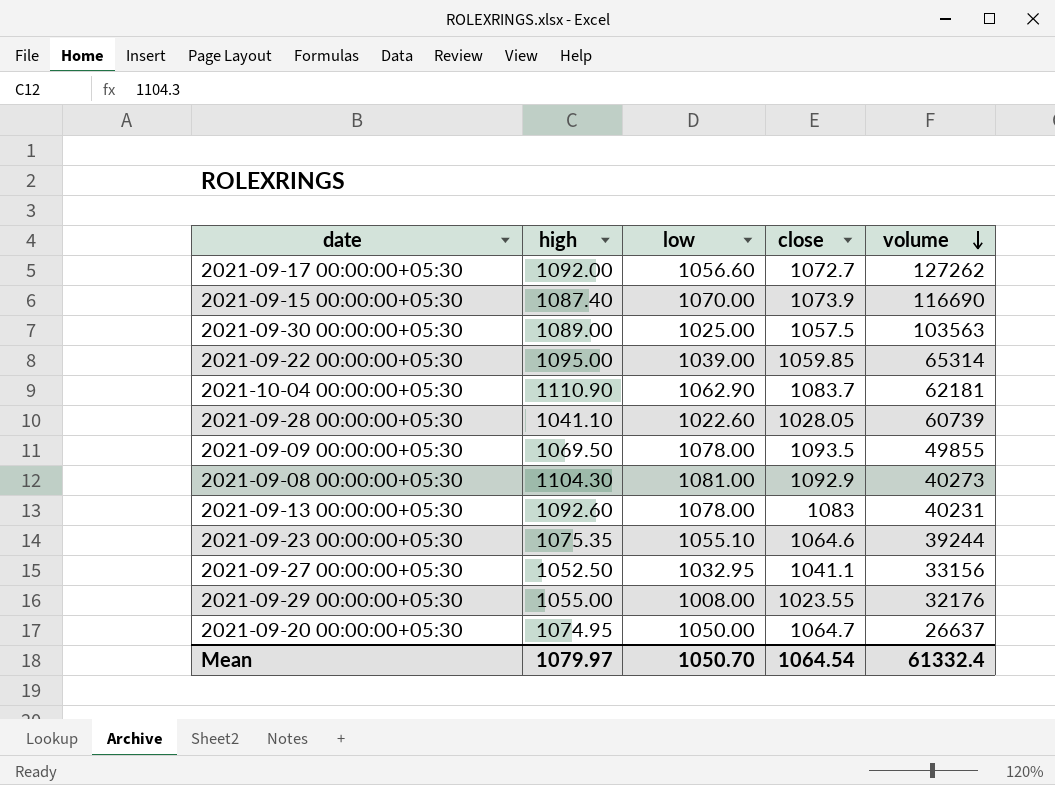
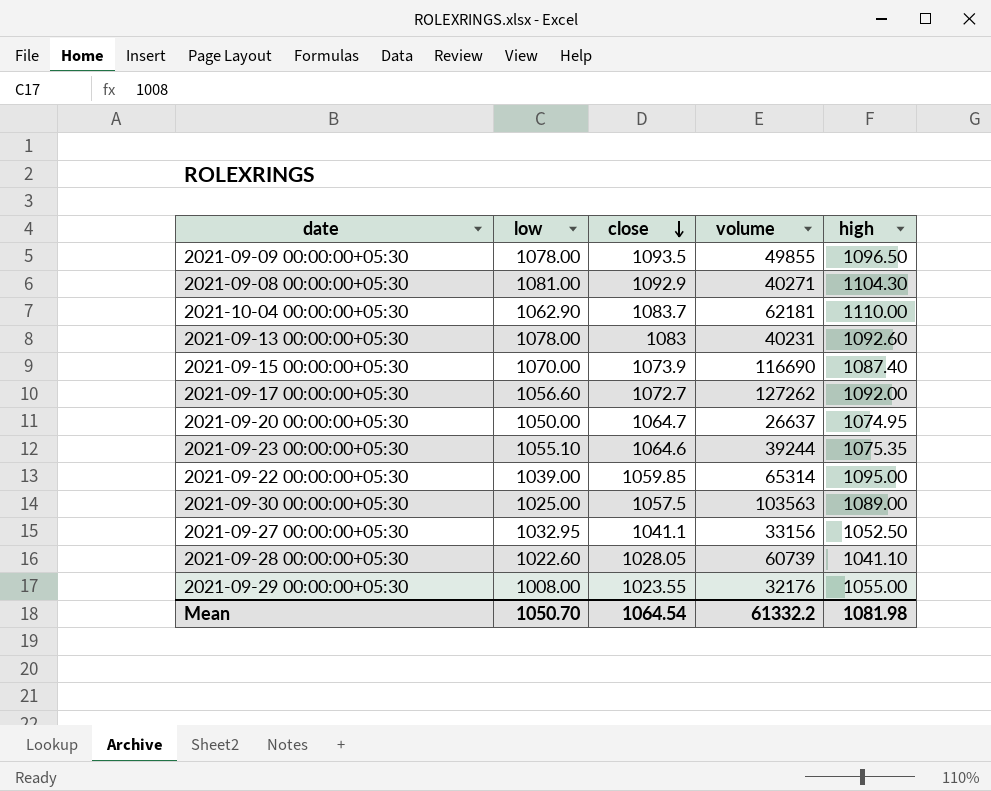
row order: volume descending -> close descending
column high | position: 2 -> 5
2021-09-09 00:00:00+05:30 | high: 1069.50 -> 1096.50
2021-09-08 00:00:00+05:30 | volume: 40273 -> 40271
2021-10-04 00:00:00+05:30 | high: 1110.90 -> 1110.00
Mean | volume: 61332.4 -> 61332.2
Mean | high: 1079.97 -> 1081.98

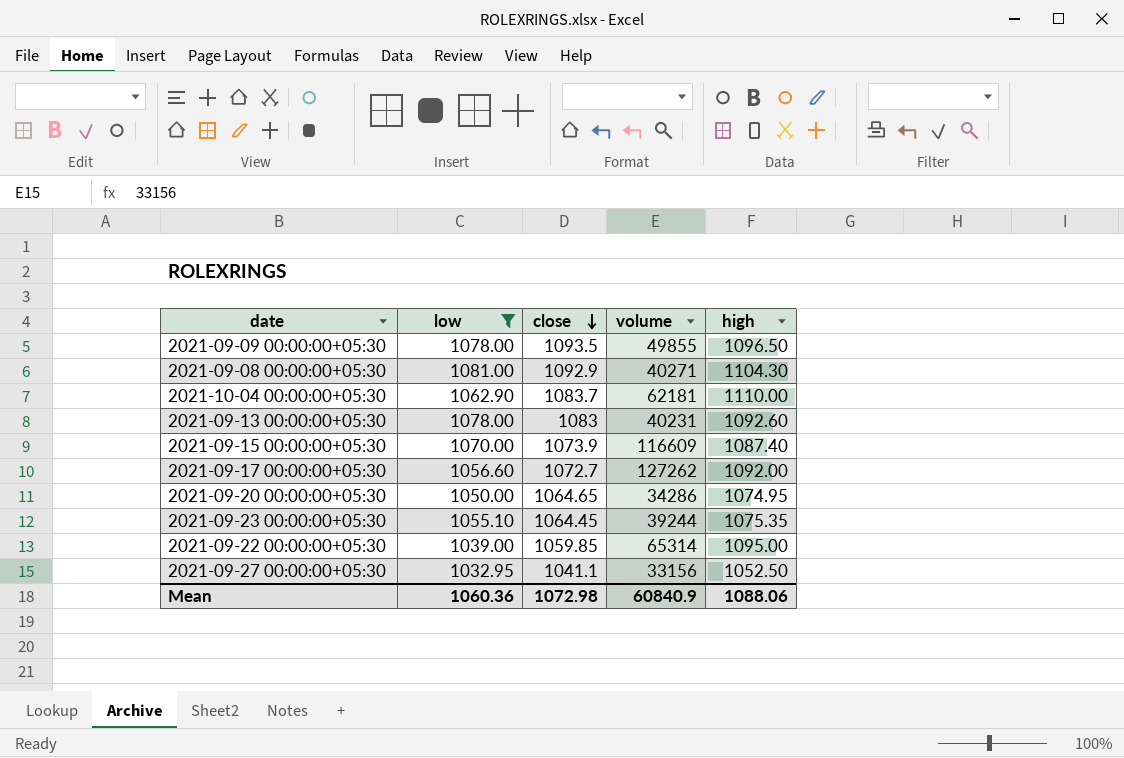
filter: none -> low >= 1032.95
2021-09-15 00:00:00+05:30 | volume: 116690 -> 116609
2021-09-20 00:00:00+05:30 | close: 1064.7 -> 1064.65
2021-09-20 00:00:00+05:30 | volume: 26637 -> 34286
2021-09-23 00:00:00+05:30 | close: 1064.6 -> 1064.45
Mean | low: 1050.70 -> 1060.36
Mean | close: 1064.54 -> 1072.98
Mean | volume: 61332.2 -> 60840.9
Mean | high: 1081.98 -> 1088.06

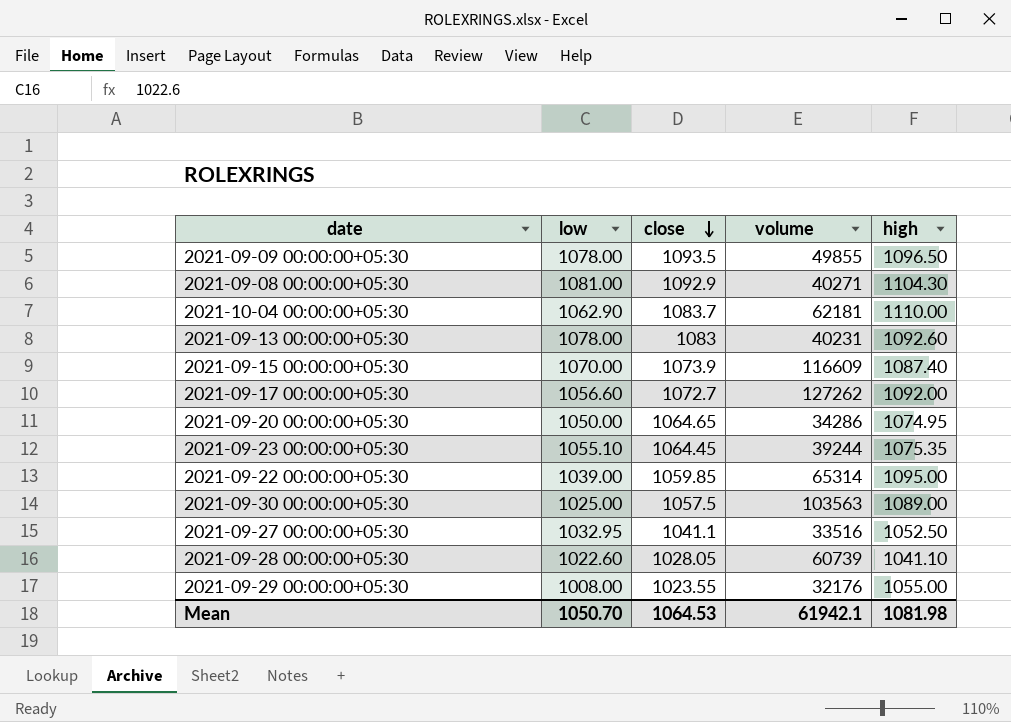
filter: low >= 1032.95 -> none
2021-09-27 00:00:00+05:30 | volume: 33156 -> 33516
Mean | low: 1060.36 -> 1050.70
Mean | close: 1072.98 -> 1064.53
Mean | volume: 60840.9 -> 61942.1
Mean | high: 1088.06 -> 1081.98

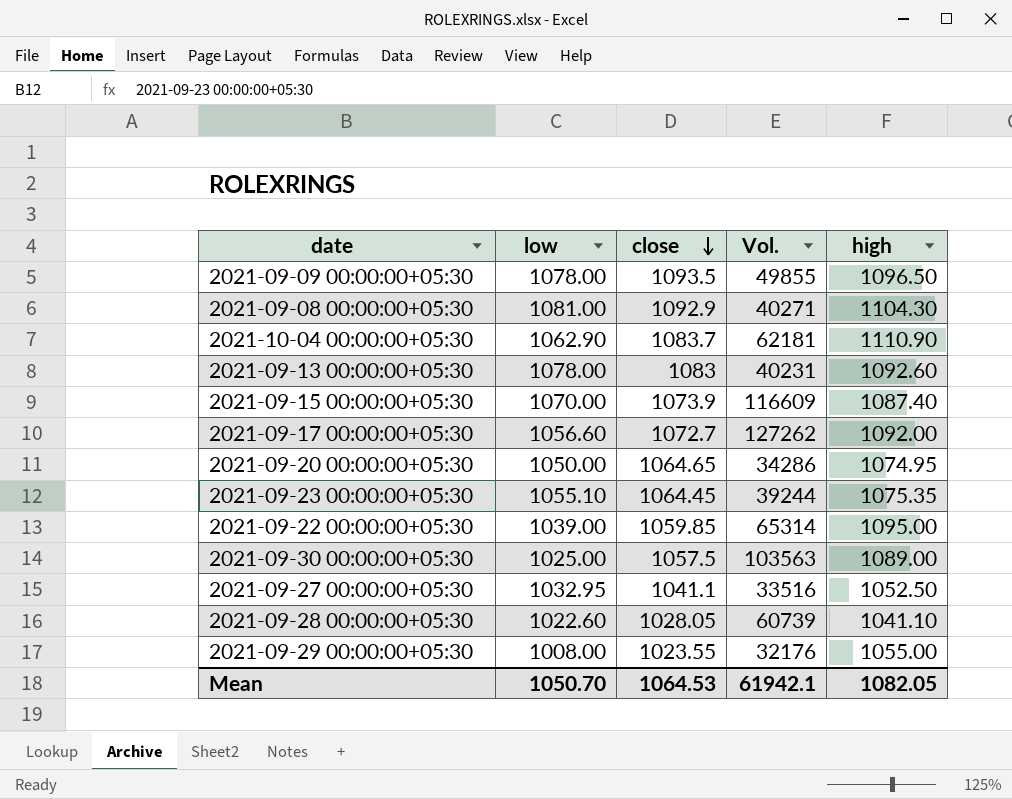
column name: volume -> Vol.
2021-10-04 00:00:00+05:30 | high: 1110.00 -> 1110.90
Mean | high: 1081.98 -> 1082.05

